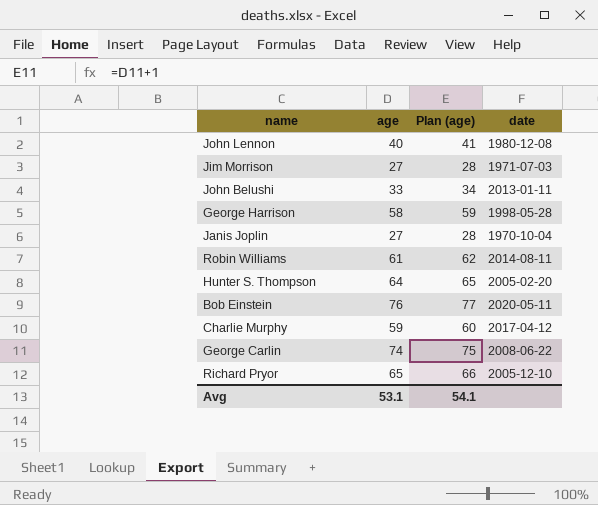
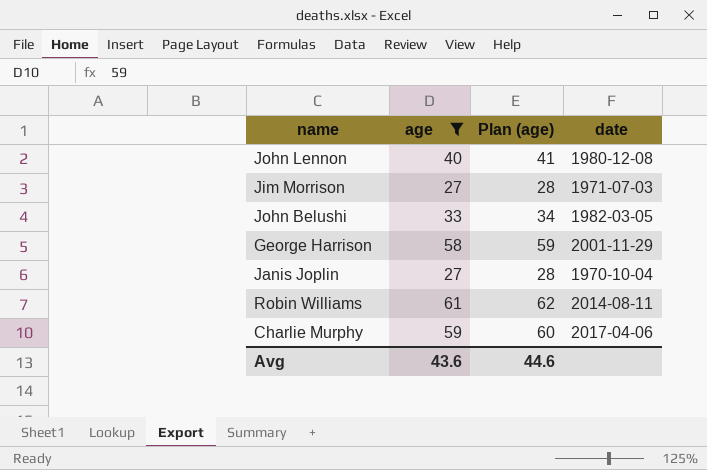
filter: none -> age <= 61
John Belushi | date: 2013-01-11 -> 1982-03-05
George Harrison | date: 1998-05-28 -> 2001-11-29
Charlie Murphy | date: 2017-04-12 -> 2017-04-06
Avg | age: 53.1 -> 43.6
Avg | Plan (age): 54.1 -> 44.6

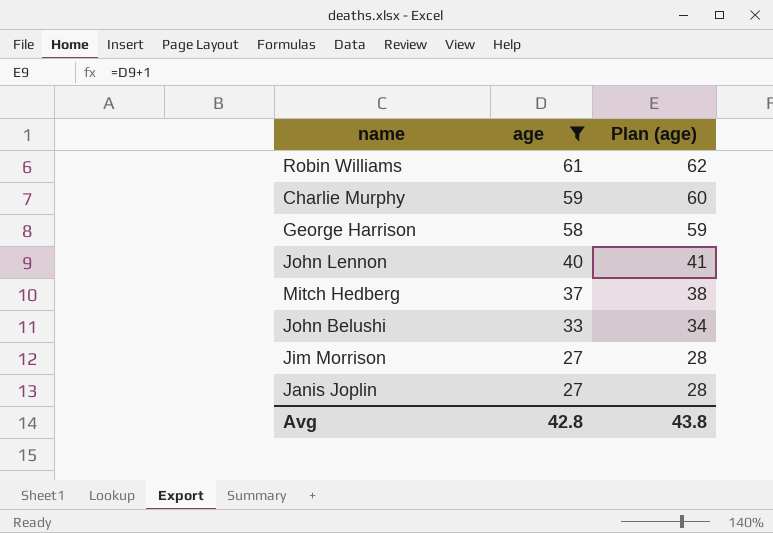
row order: none -> age descending
column date | position: 4 -> none
row Mitch Hedberg: none -> 37 | 38
Avg | age: 43.6 -> 42.8
Avg | Plan (age): 44.6 -> 43.8

